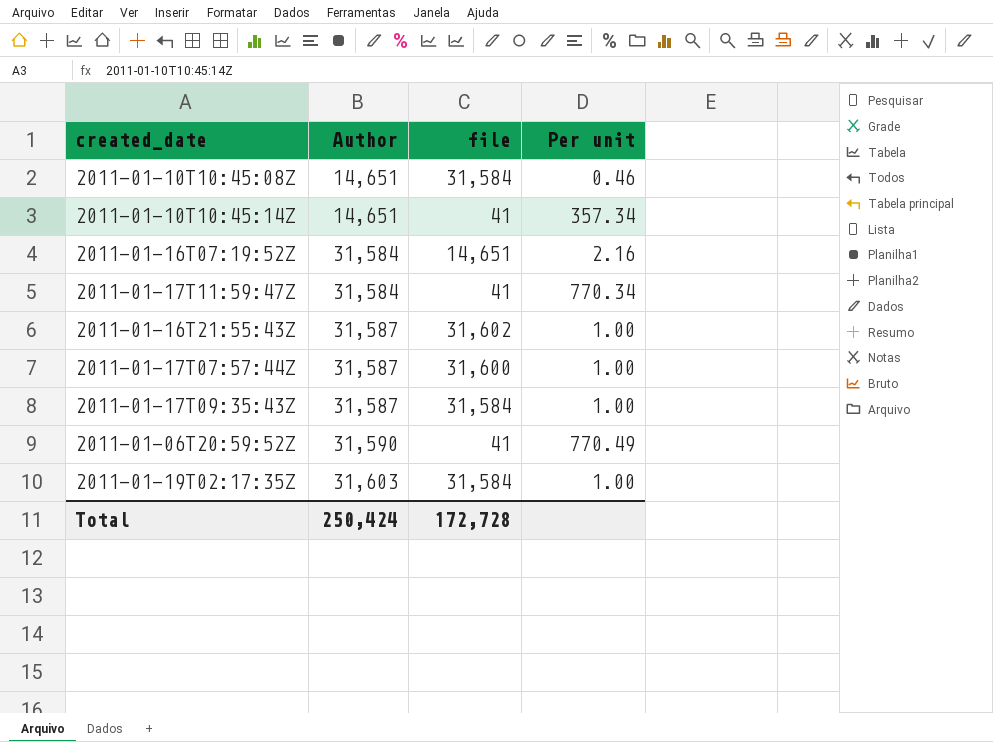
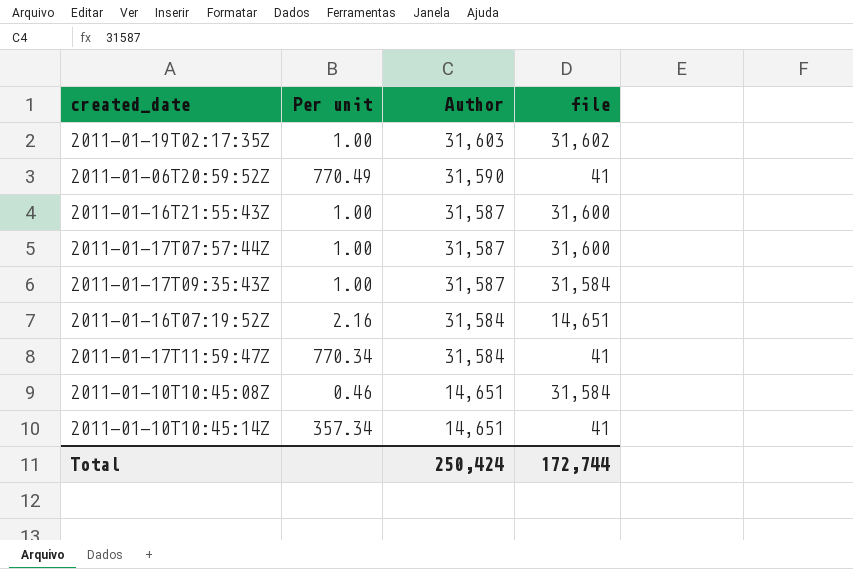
row order: Author ascending -> Author descending
column Per unit | position: 4 -> 2
2011-01-19T02:17:35Z | file: 31,584 -> 31,602
2011-01-16T21:55:43Z | file: 31,602 -> 31,600
Total | file: 172,728 -> 172,744

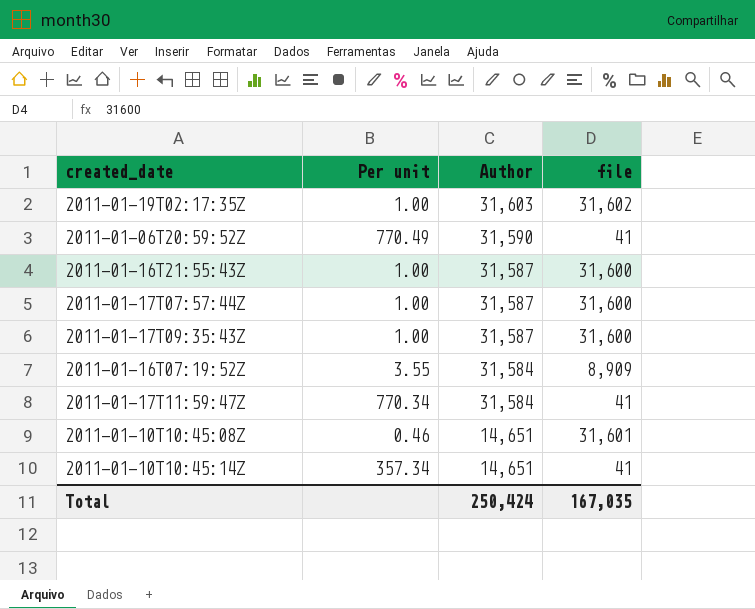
2011-01-17T09:35:43Z | file: 31,584 -> 31,600
2011-01-16T07:19:52Z | Per unit: 2.16 -> 3.55
2011-01-16T07:19:52Z | file: 14,651 -> 8,909
2011-01-10T10:45:08Z | file: 31,584 -> 31,601
Total | file: 172,744 -> 167,035

